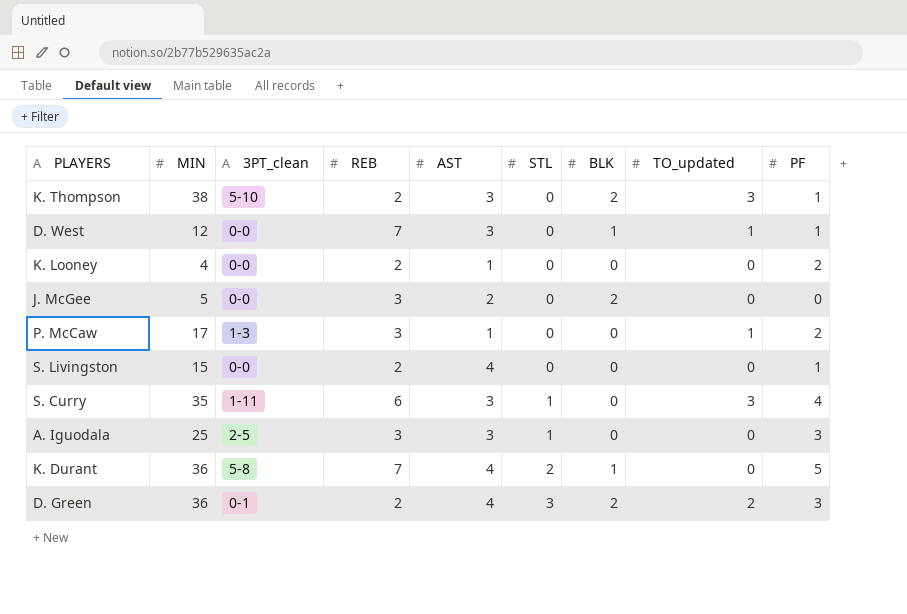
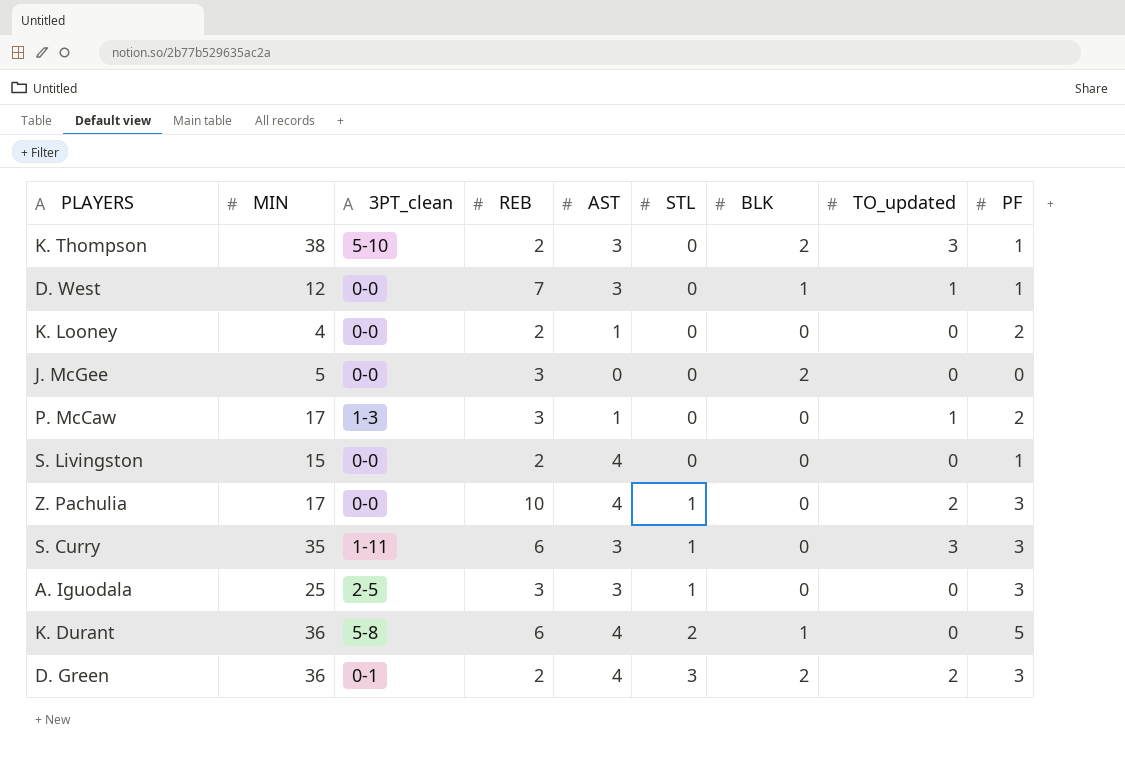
J. McGee | AST: 2 -> 0
row Z. Pachulia: none -> 17 | 0-0 | 10 | 4 | 1 | 0 | 2 | 3
S. Curry | PF: 4 -> 3
K. Durant | REB: 7 -> 6

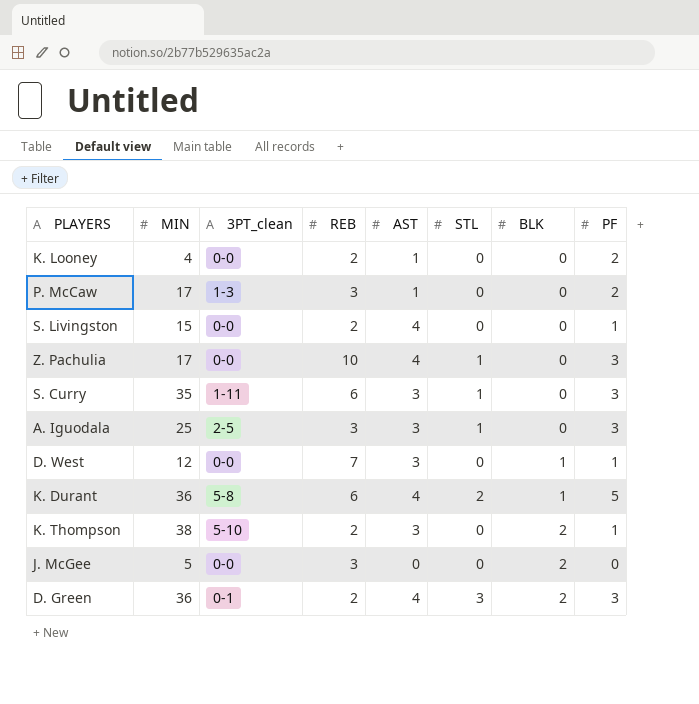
row order: STL ascending -> BLK ascending
column TO_updated | position: 8 -> none

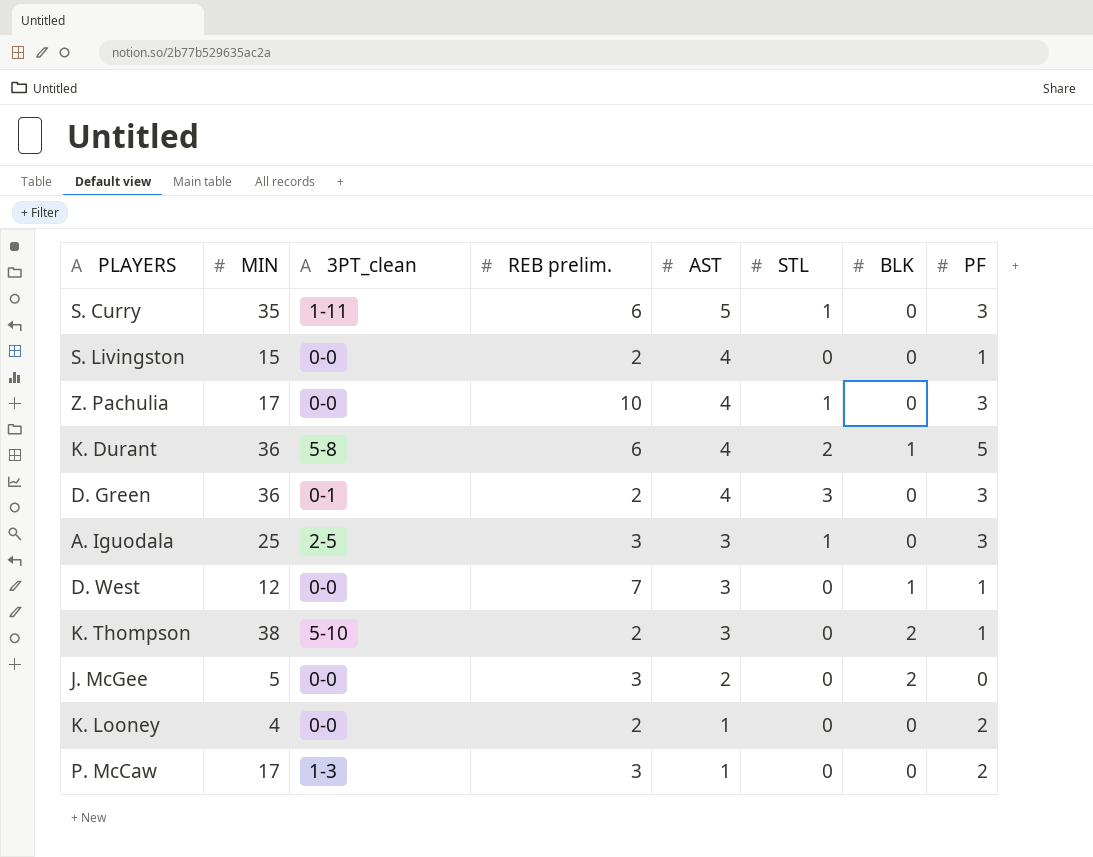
row order: BLK ascending -> AST descending
column name: REB -> REB prelim.
S. Curry | AST: 3 -> 5
D. Green | BLK: 2 -> 0
J. McGee | AST: 0 -> 2

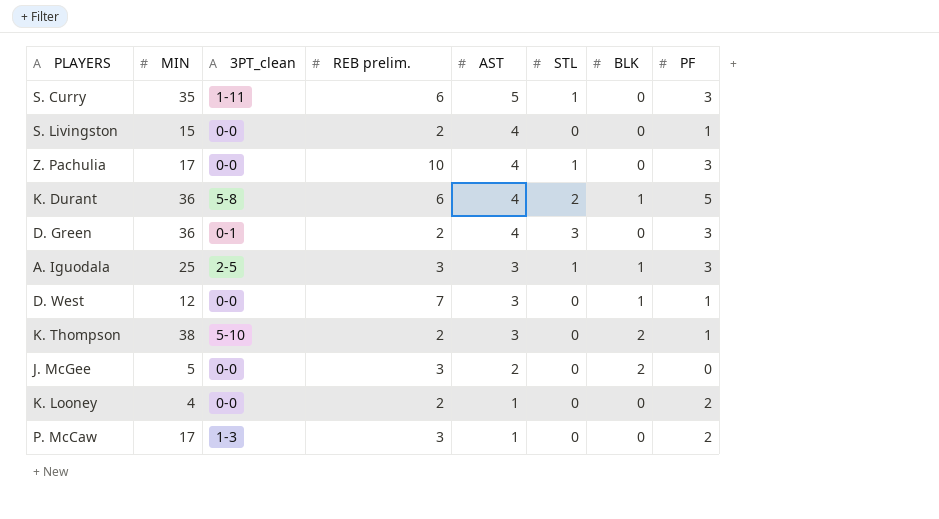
A. Iguodala | BLK: 0 -> 1

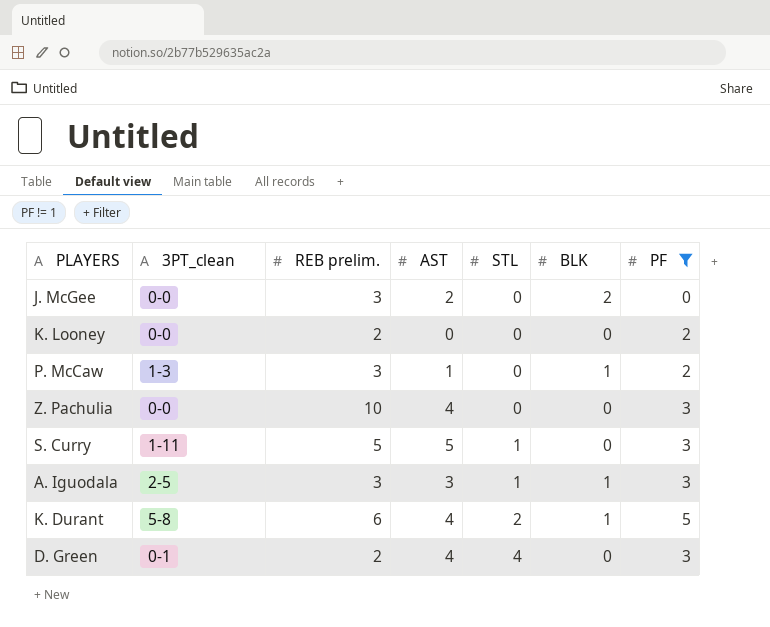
filter: none -> PF != 1
row order: AST descending -> STL ascending
column MIN | position: 2 -> none
K. Looney | AST: 1 -> 0
P. McCaw | BLK: 0 -> 1
Z. Pachulia | STL: 1 -> 0
S. Curry | REB prelim.: 6 -> 5
D. Green | STL: 3 -> 4

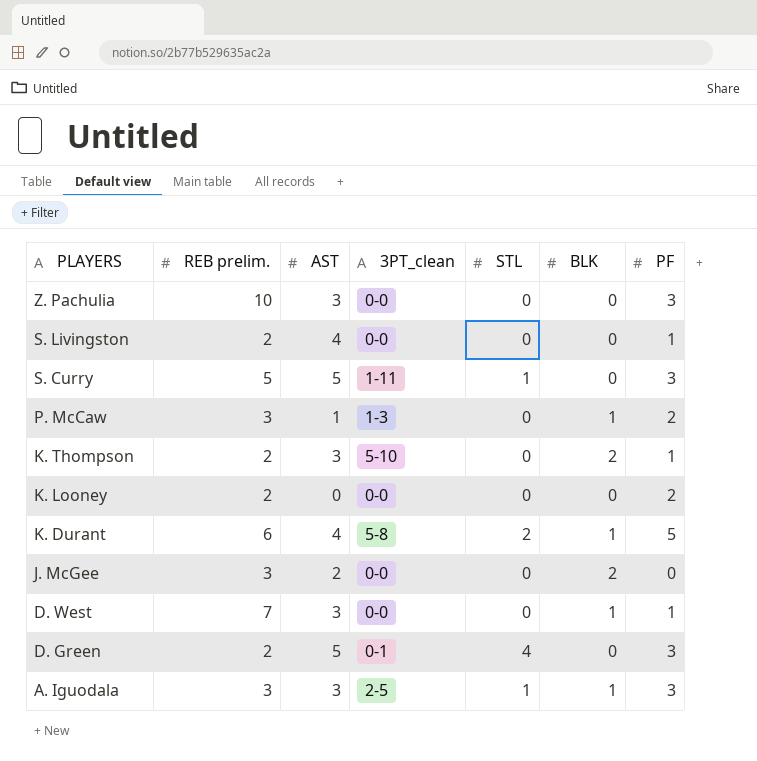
filter: PF != 1 -> none
row order: STL ascending -> PLAYERS descending
column 3PT_clean | position: 2 -> 4
Z. Pachulia | AST: 4 -> 3
D. Green | AST: 4 -> 5

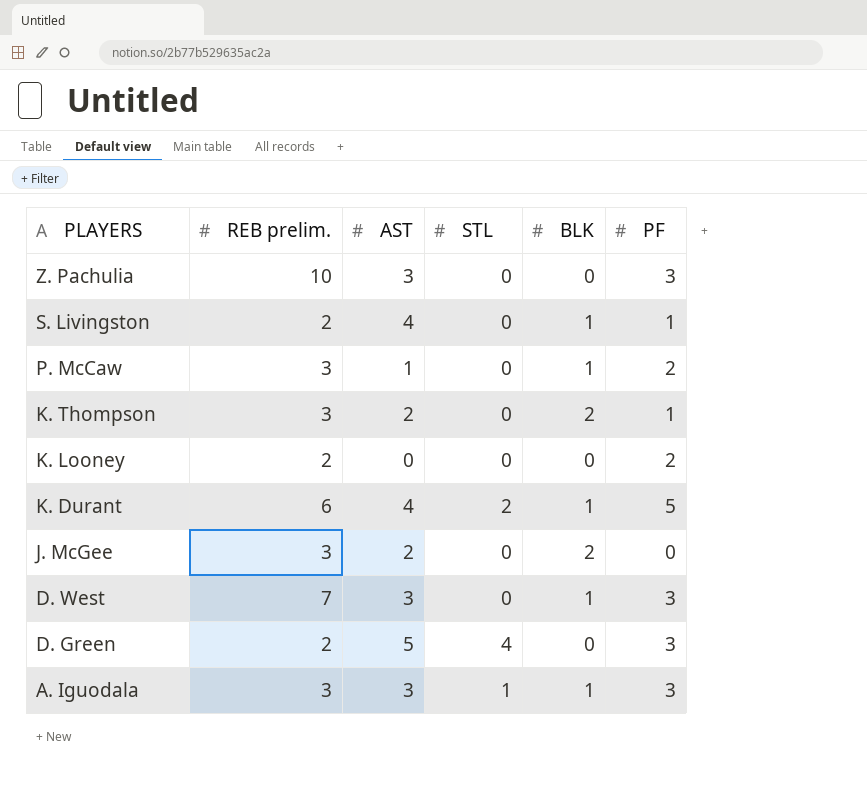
column 3PT_clean | position: 4 -> none
row S. Curry: 5 | 5 | 1-11 | 1 | 0 | 3 -> none
S. Livingston | BLK: 0 -> 1
K. Thompson | REB prelim.: 2 -> 3
K. Thompson | AST: 3 -> 2
D. West | PF: 1 -> 3

